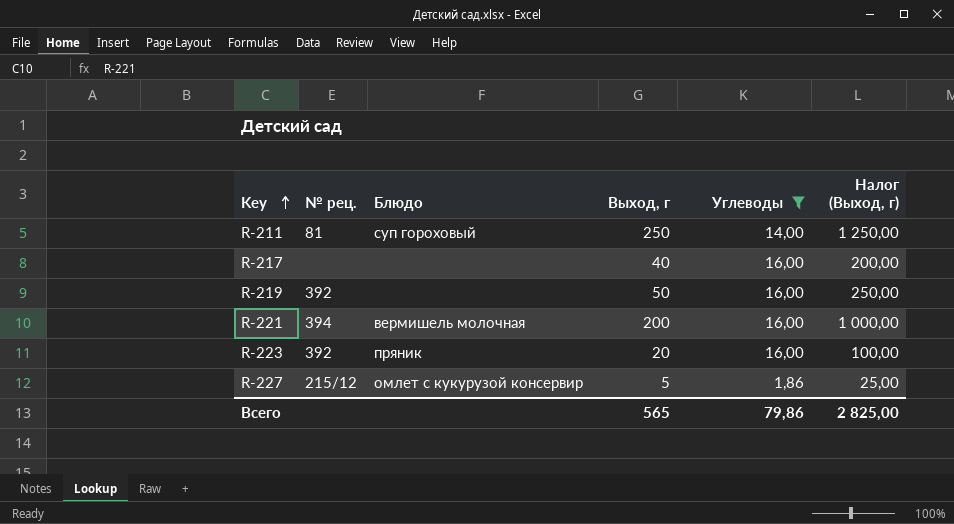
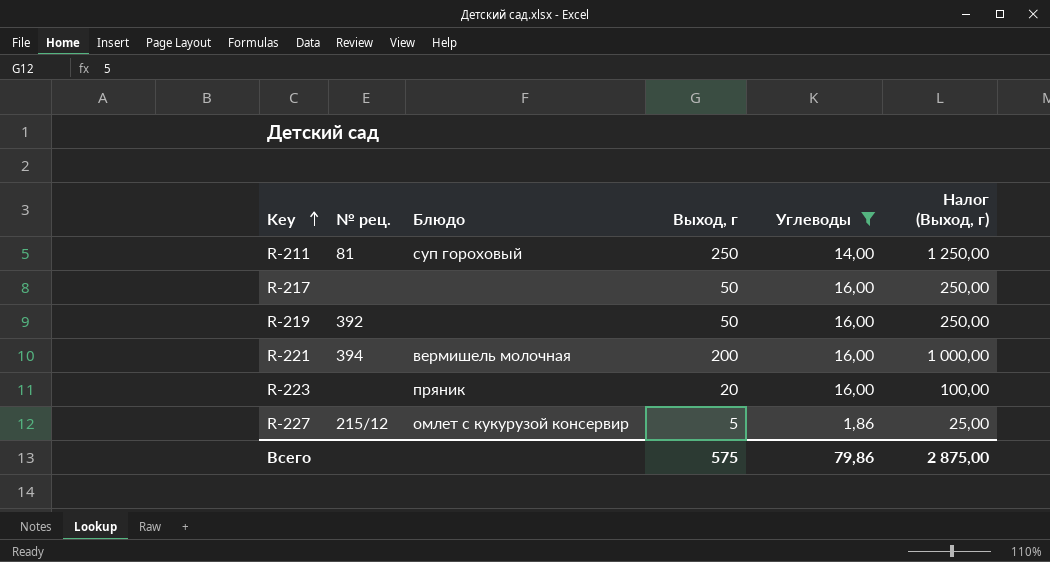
R-217 | Выход, г: 40 -> 50
R-217 | Налог (Выход, г): 200,00 -> 250,00
R-223 | № рец.: 392 -> none
Всего | Выход, г: 565 -> 575
Всего | Налог (Выход, г): 2 825,00 -> 2 875,00

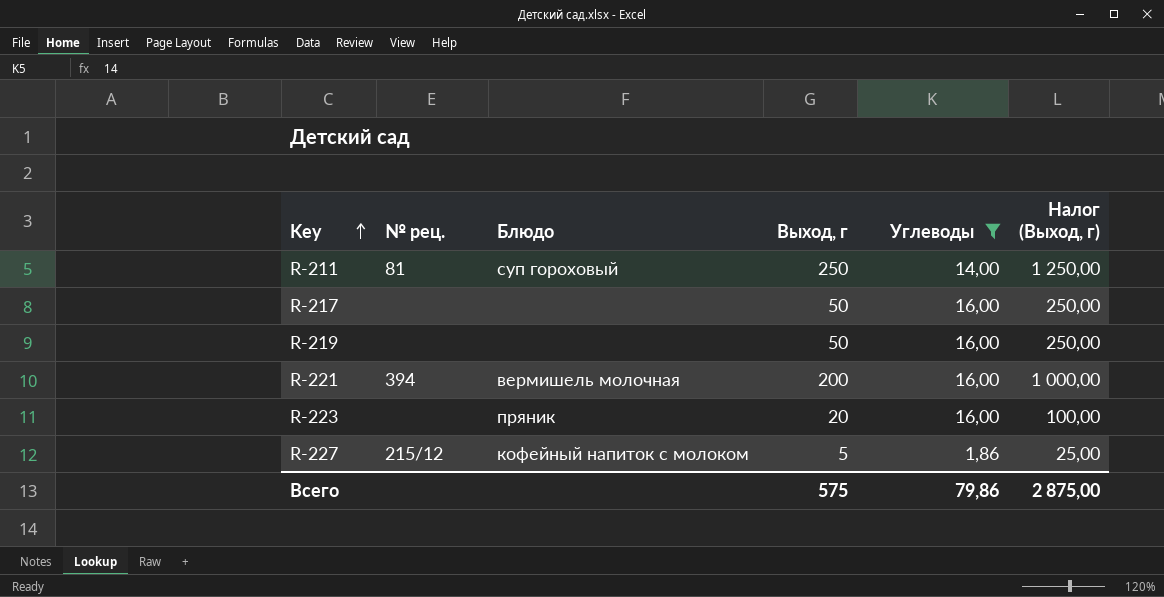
R-219 | № рец.: 392 -> none
R-227 | Блюдо: омлет с кукурузой консервир -> кофейный напиток с молоком

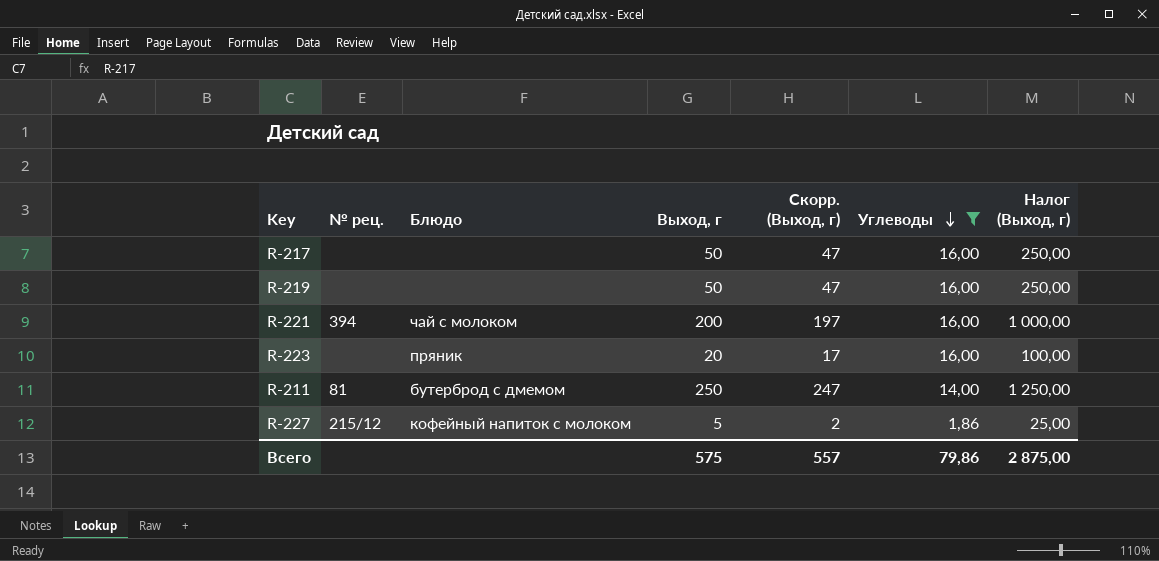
row order: Key ascending -> Углеводы descending
column Скорр. (Выход, г) | formula: none -> [Выход, г] - 3
R-221 | Блюдо: вермишель молочная -> чай с молоком
R-211 | Блюдо: суп гороховый -> бутерброд с дмемом

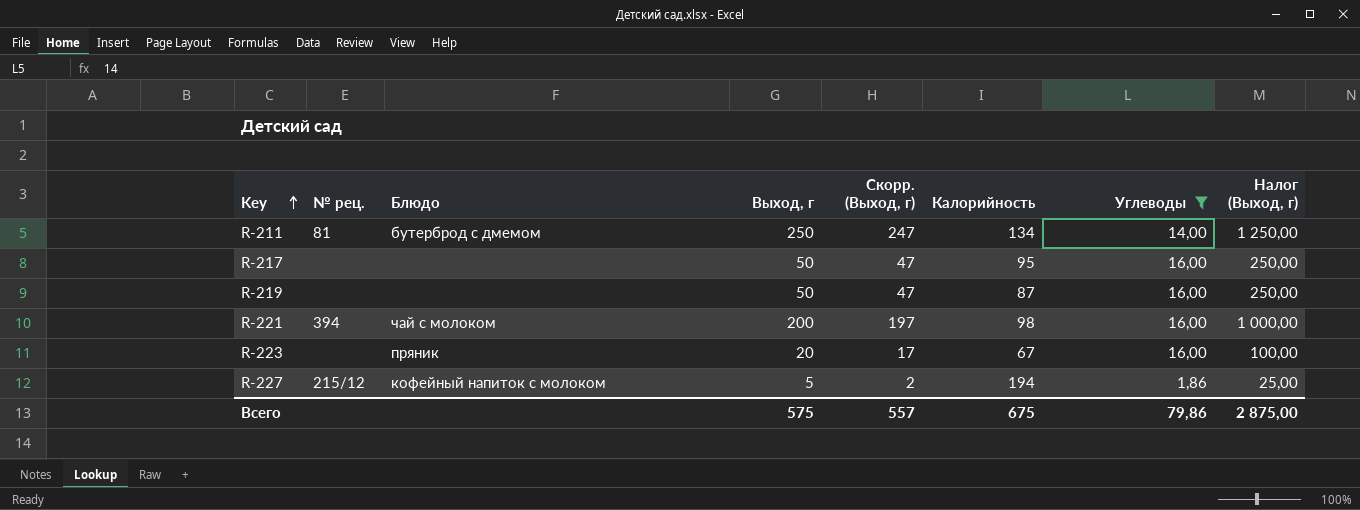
row order: Углеводы descending -> Key ascending
column Калорийность | position: none -> 6

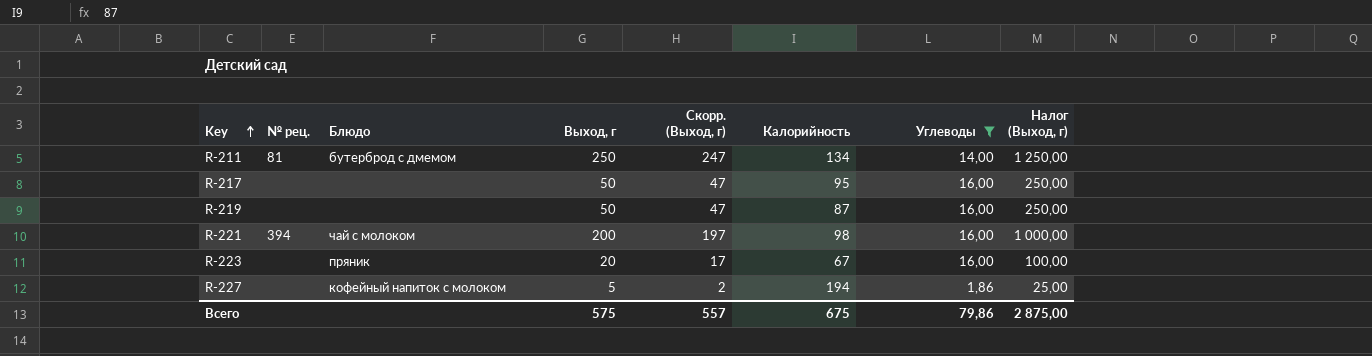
R-227 | № рец.: 215/12 -> none

